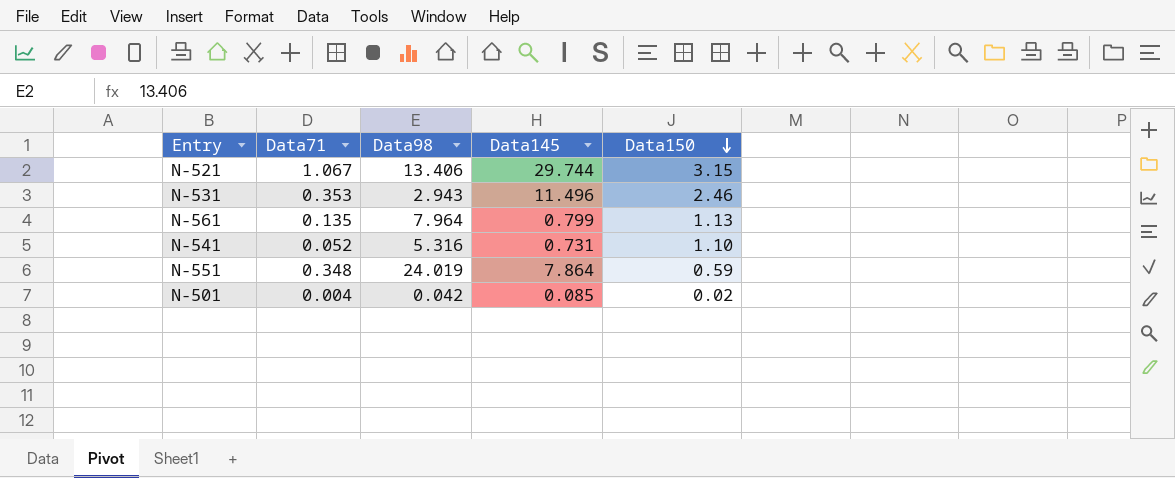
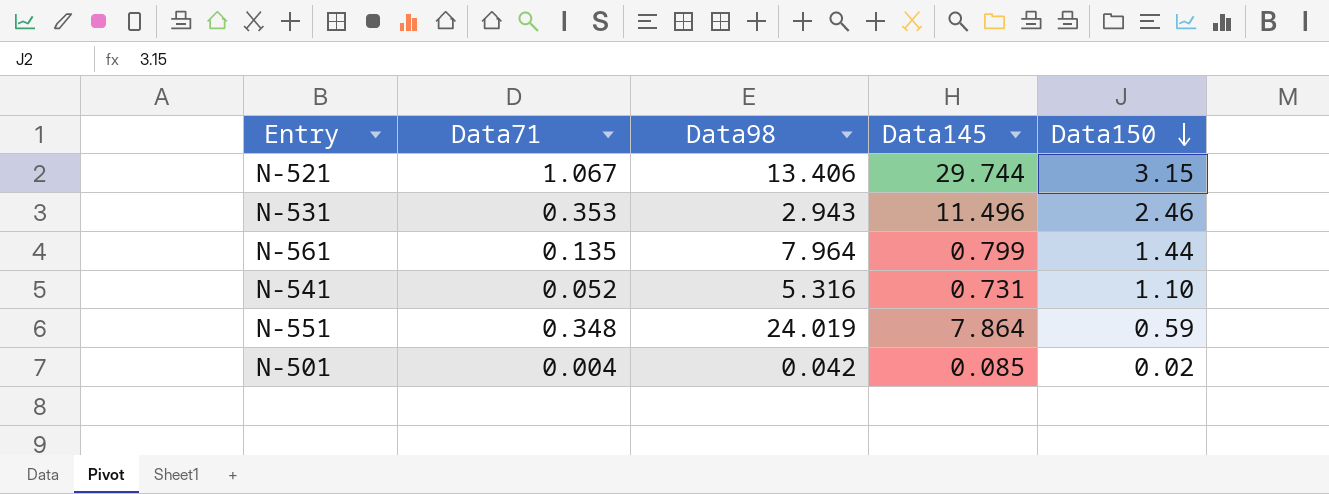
N-561 | Data150: 1.13 -> 1.44

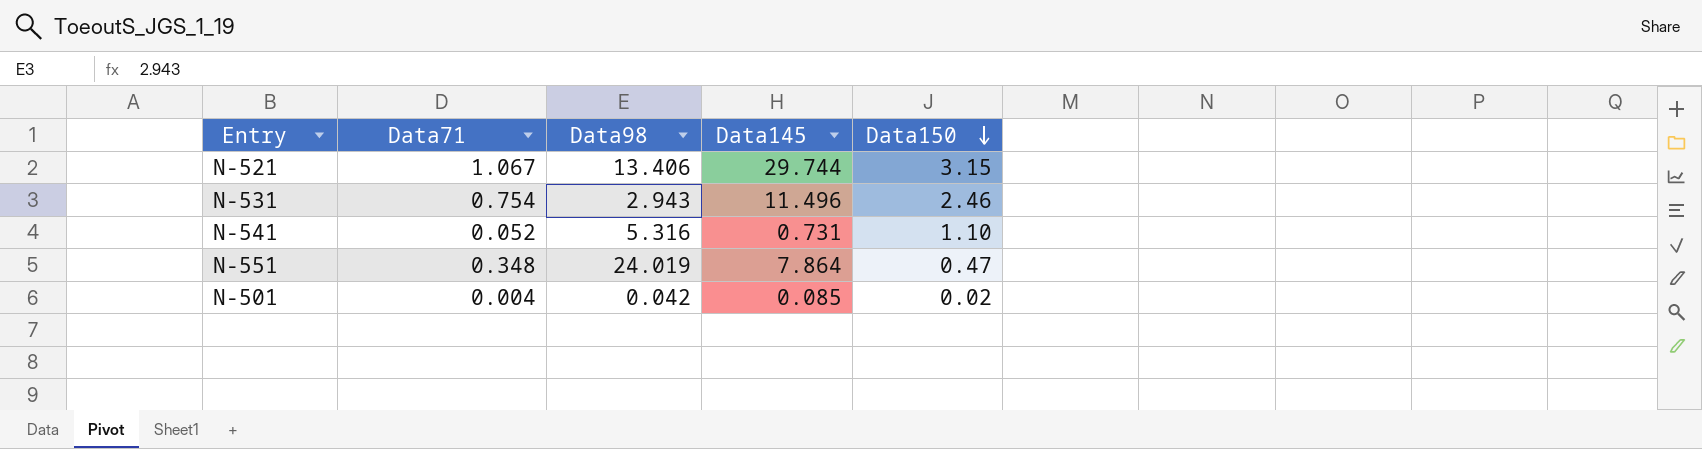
row N-561: 0.135 | 7.964 | 0.799 | 1.44 -> none
N-531 | Data71: 0.353 -> 0.754
N-551 | Data150: 0.59 -> 0.47

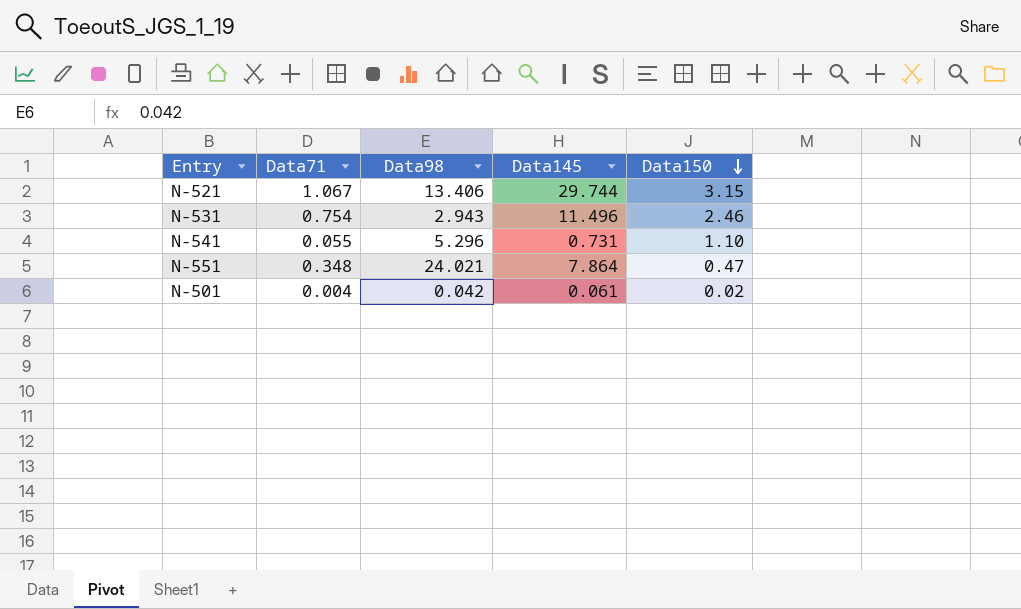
N-541 | Data71: 0.052 -> 0.055
N-541 | Data98: 5.316 -> 5.296
N-551 | Data98: 24.019 -> 24.021
N-501 | Data145: 0.085 -> 0.061

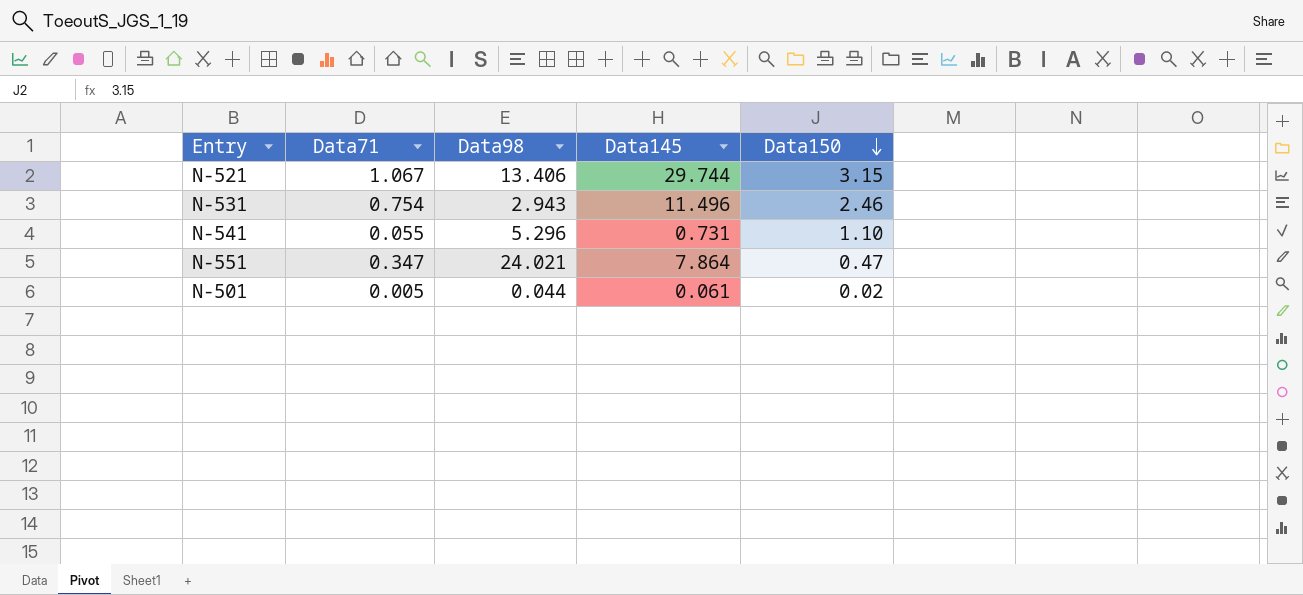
N-551 | Data71: 0.348 -> 0.347
N-501 | Data71: 0.004 -> 0.005
N-501 | Data98: 0.042 -> 0.044

